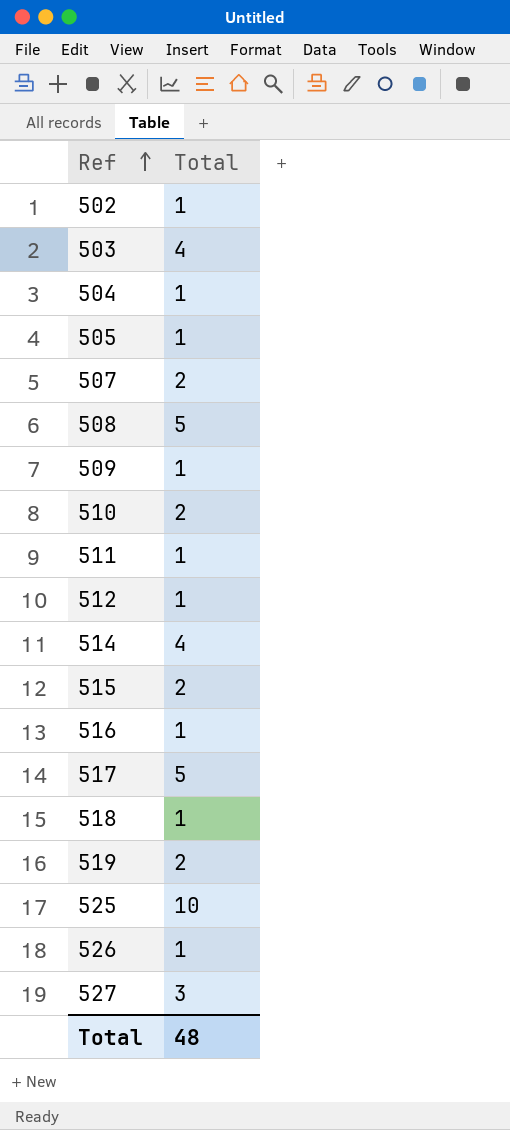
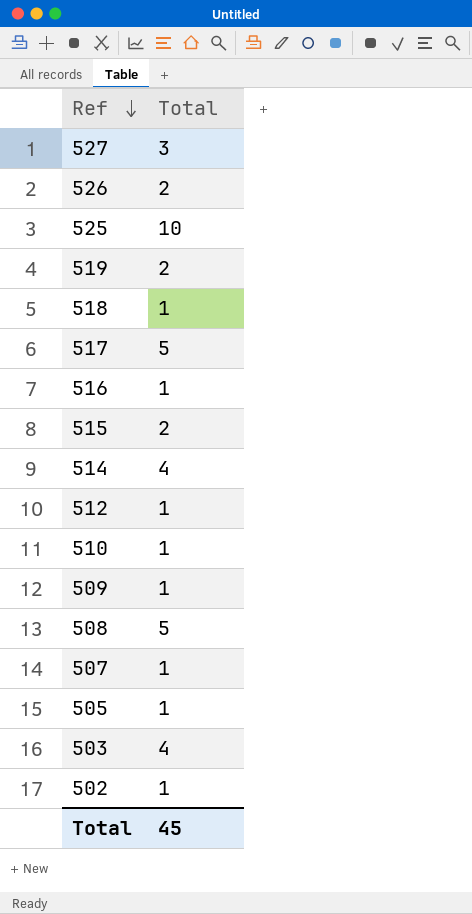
row order: Ref ascending -> Ref descending
row 504: 1 -> none
row 511: 1 -> none
526 | Total: 1 -> 2
510 | Total: 2 -> 1
507 | Total: 2 -> 1
Total | Total: 48 -> 45

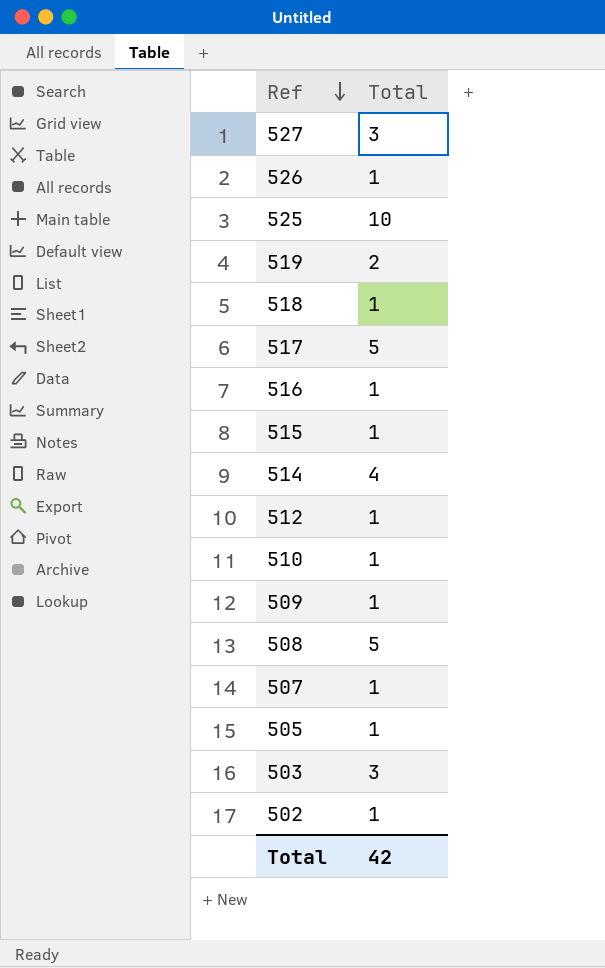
526 | Total: 2 -> 1
515 | Total: 2 -> 1
503 | Total: 4 -> 3
Total | Total: 45 -> 42

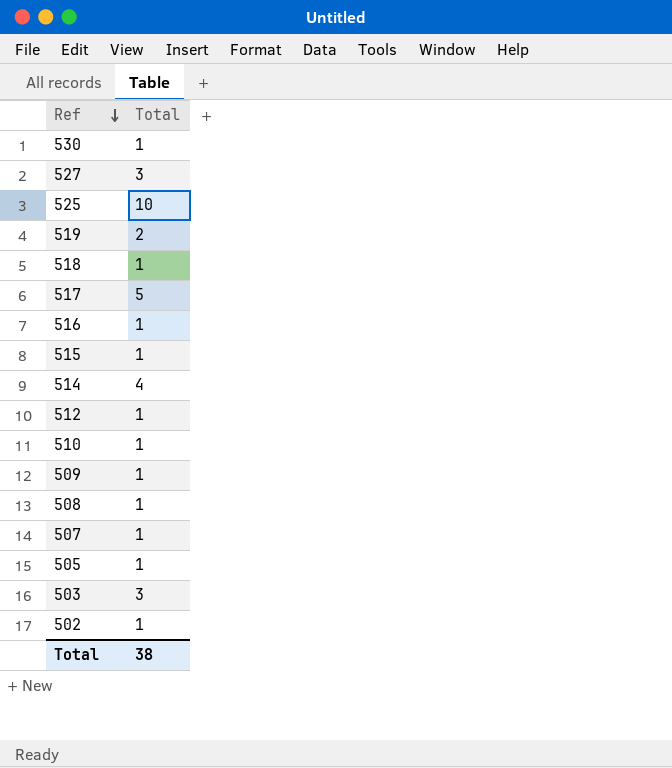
row 526: 1 -> none
row 530: none -> 1
508 | Total: 5 -> 1
Total | Total: 42 -> 38

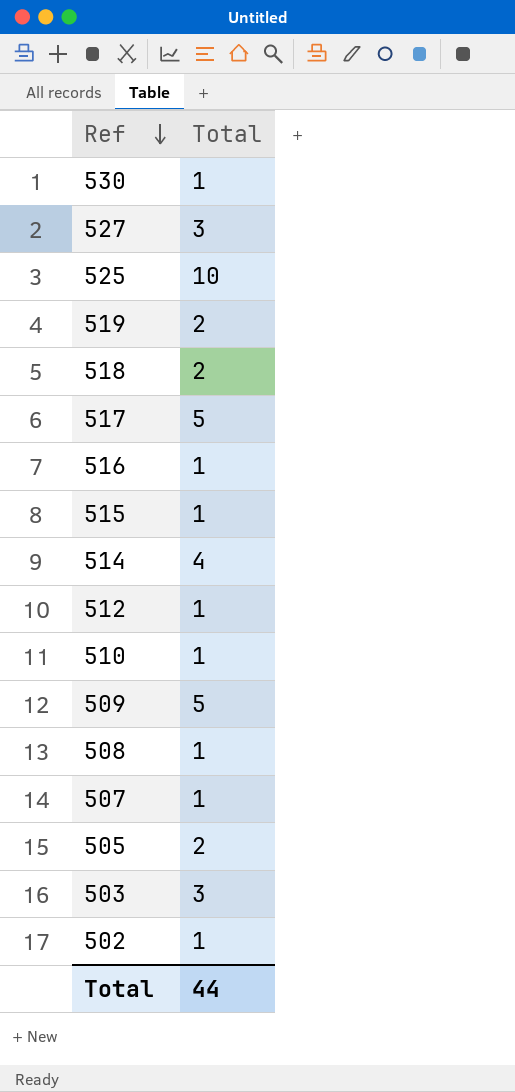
518 | Total: 1 -> 2
509 | Total: 1 -> 5
505 | Total: 1 -> 2
Total | Total: 38 -> 44

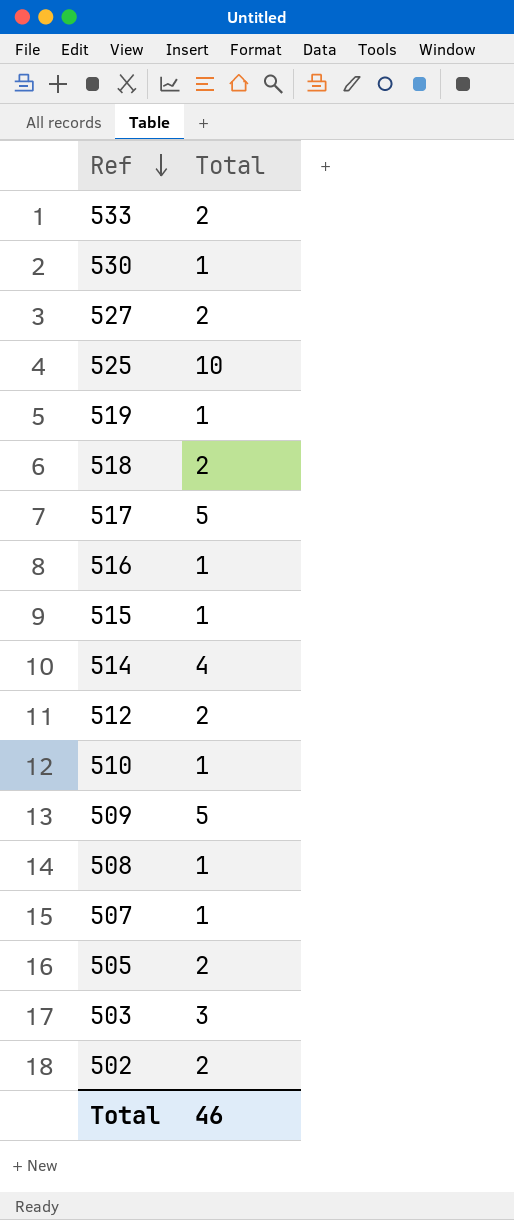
row 533: none -> 2
527 | Total: 3 -> 2
519 | Total: 2 -> 1
512 | Total: 1 -> 2
502 | Total: 1 -> 2
Total | Total: 44 -> 46

